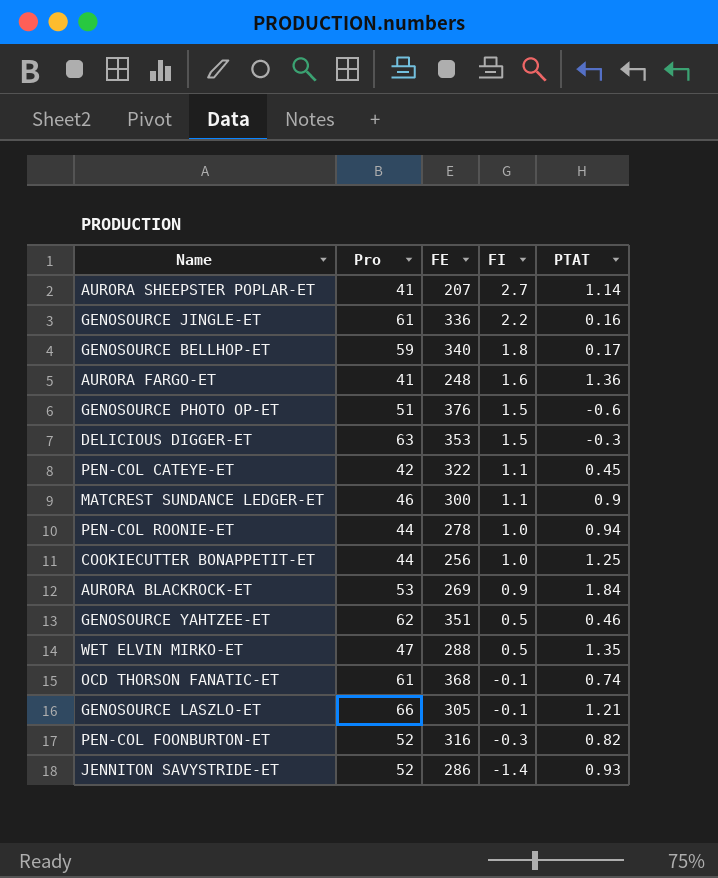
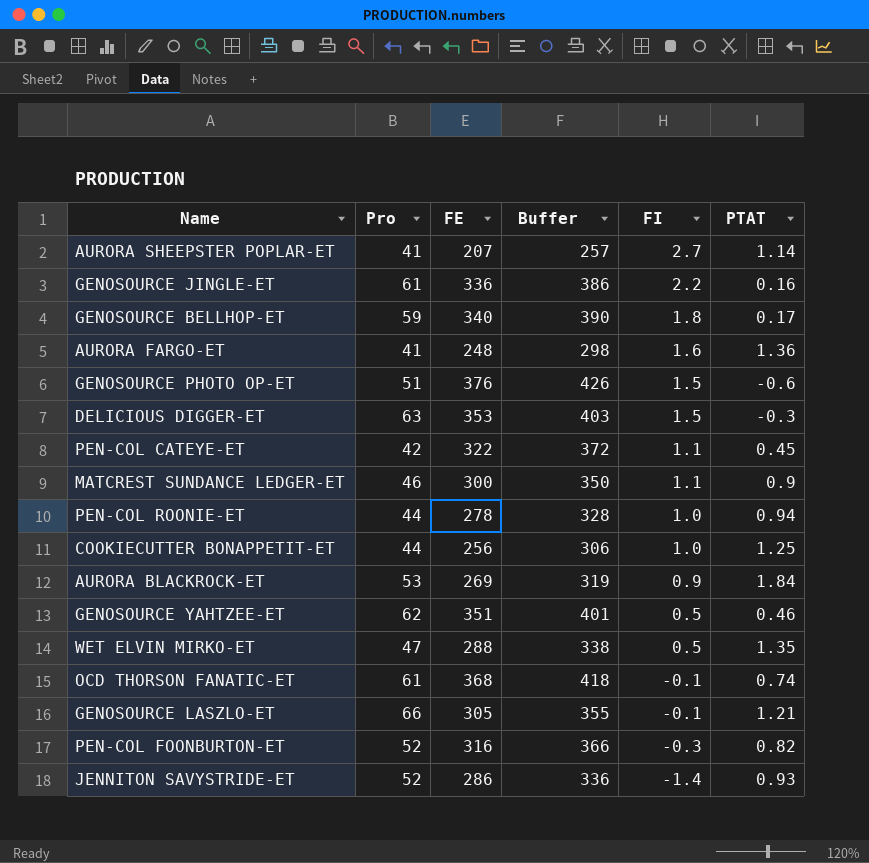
column Buffer | formula: none -> [FE] + 50

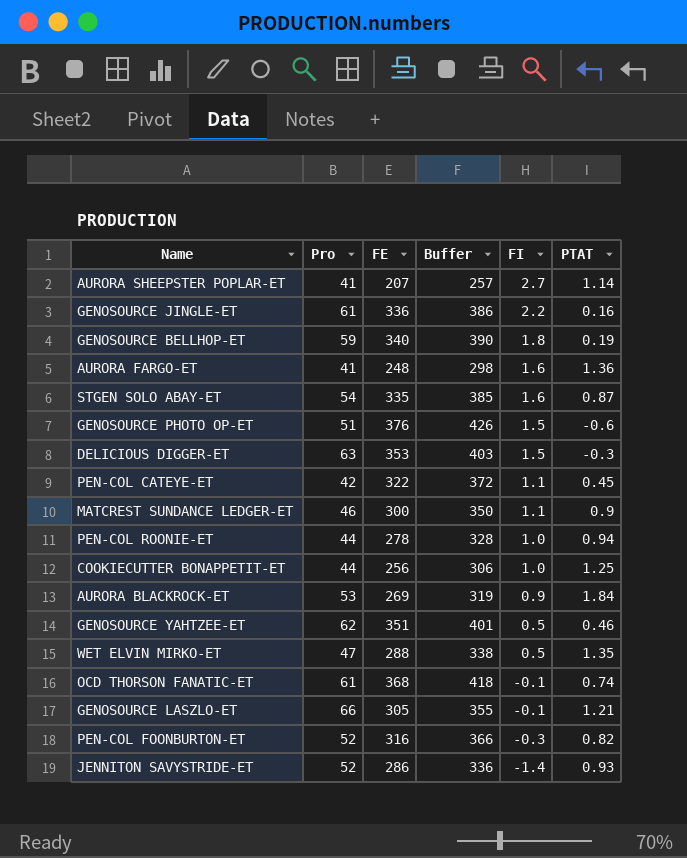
GENOSOURCE BELLHOP-ET | PTAT: 0.17 -> 0.19
row STGEN SOLO ABAY-ET: none -> 54 | 335 | 385 | 1.6 | 0.87

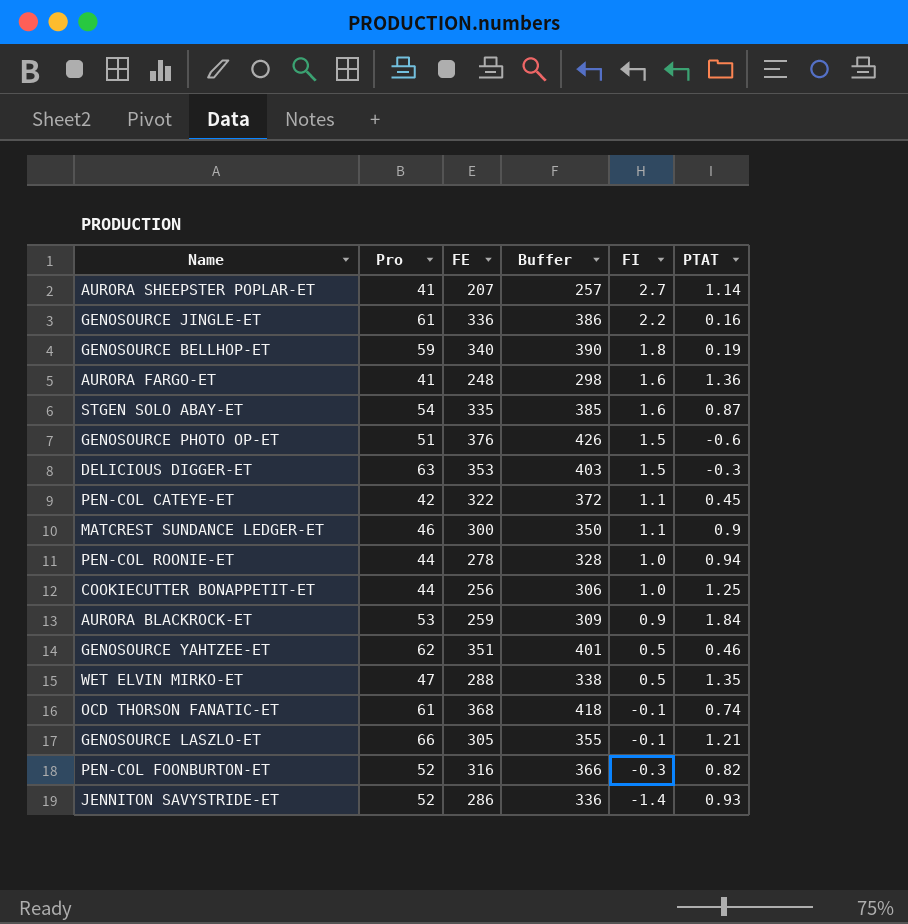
AURORA BLACKROCK-ET | FE: 269 -> 259
AURORA BLACKROCK-ET | Buffer: 319 -> 309

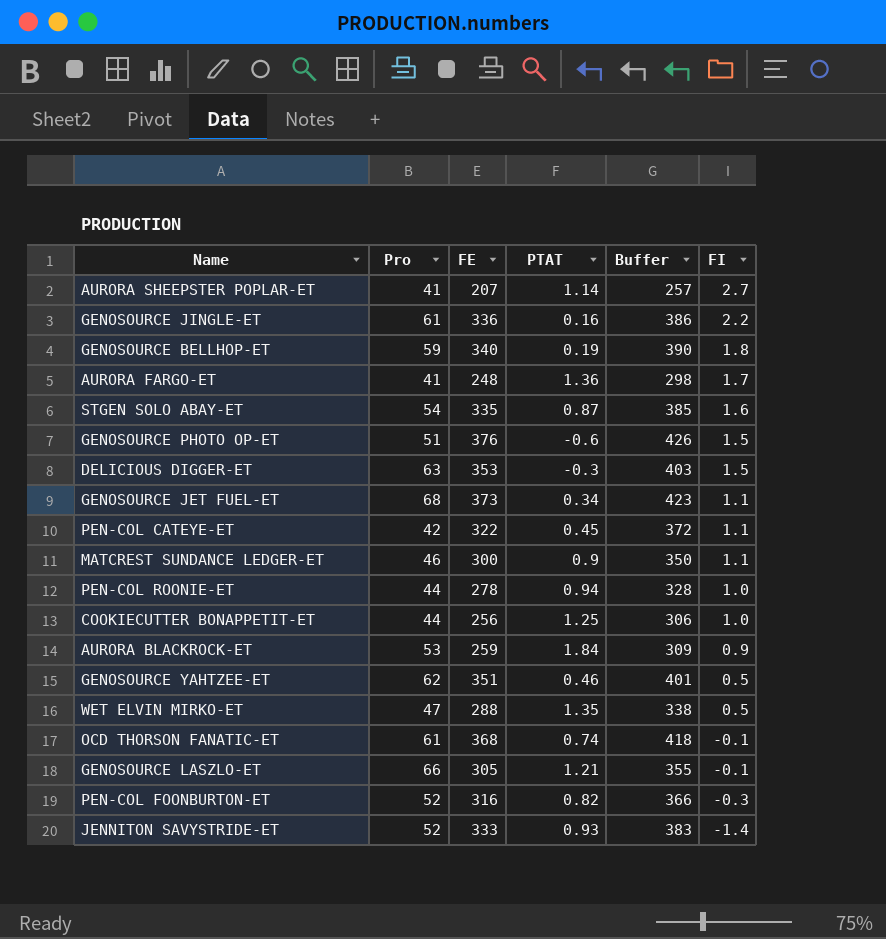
column PTAT | position: 6 -> 4
AURORA FARGO-ET | FI: 1.6 -> 1.7
row GENOSOURCE JET FUEL-ET: none -> 68 | 373 | 0.34 | 423 | 1.1
JENNITON SAVYSTRIDE-ET | FE: 286 -> 333
JENNITON SAVYSTRIDE-ET | Buffer: 336 -> 383

